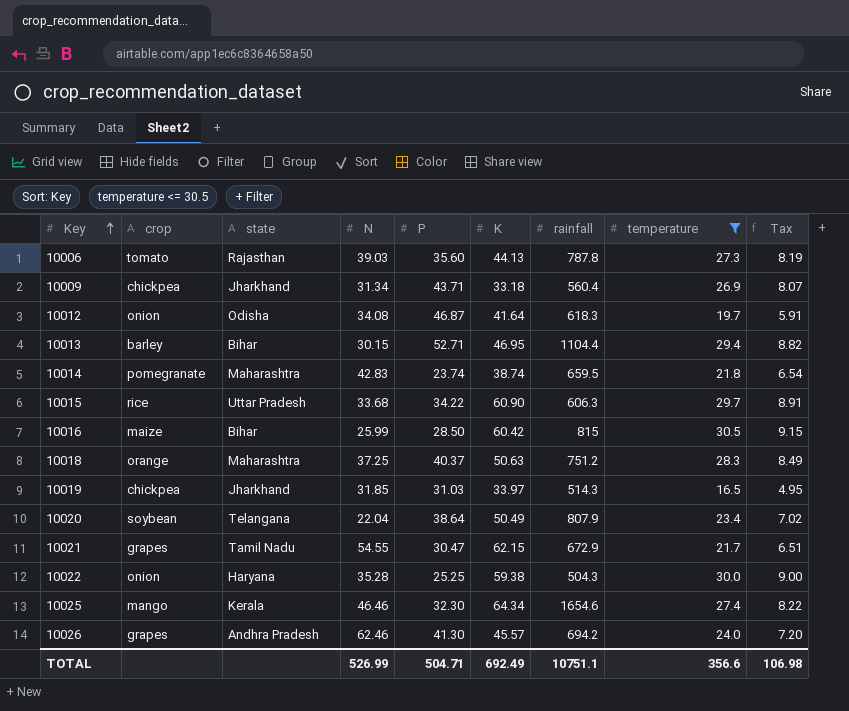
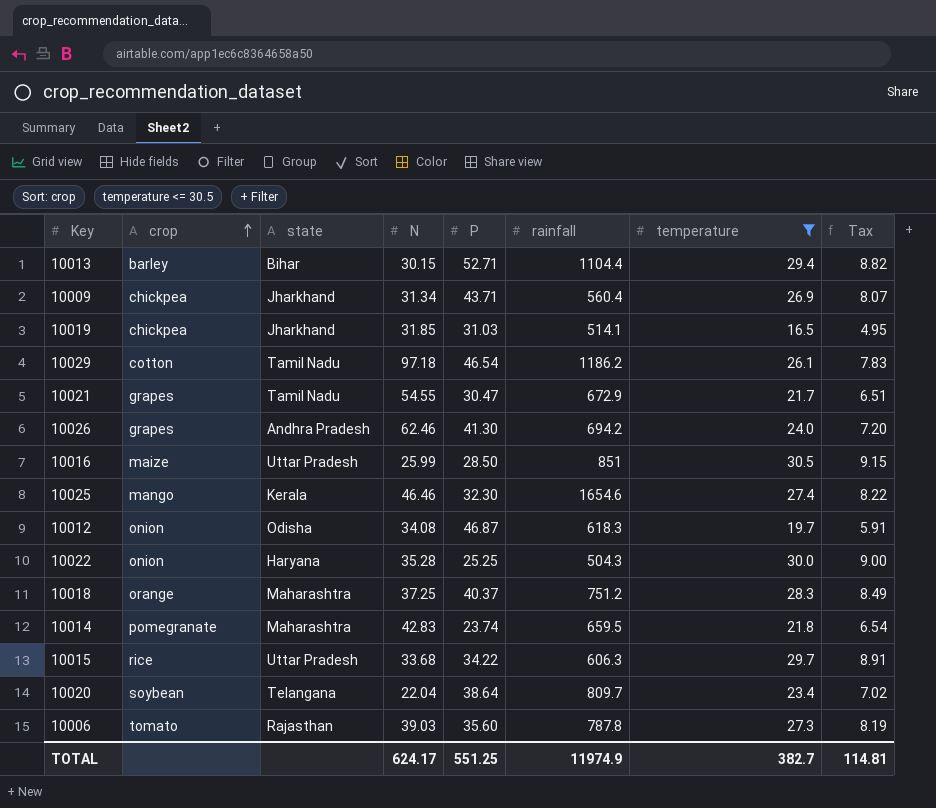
row order: Key ascending -> crop ascending
column K | position: 6 -> none
10019 | rainfall: 514.3 -> 514.1
row 10029: none -> cotton | Tamil Nadu | 97.18 | 46.54 | 1186.2 | 26.1 | 7.83
10016 | state: Bihar -> Uttar Pradesh
10016 | rainfall: 815 -> 851
10020 | rainfall: 807.9 -> 809.7
TOTAL | N: 526.99 -> 624.17
TOTAL | P: 504.71 -> 551.25
TOTAL | rainfall: 10751.1 -> 11974.9
TOTAL | temperature: 356.6 -> 382.7
TOTAL | Tax: 106.98 -> 114.81

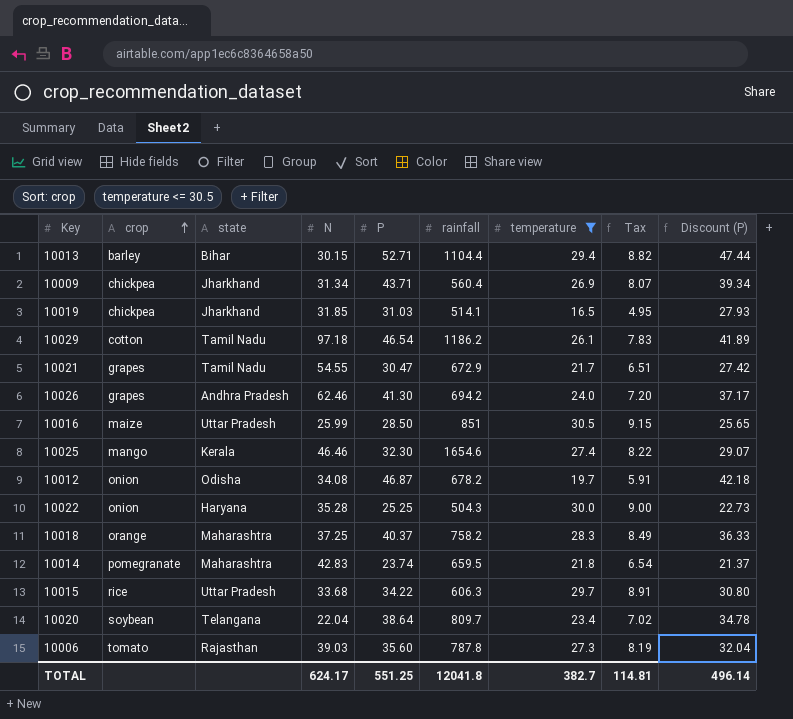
column Discount (P) | formula: none -> [P] * 0.9
10012 | rainfall: 618.3 -> 678.2
10018 | rainfall: 751.2 -> 758.2
TOTAL | rainfall: 11974.9 -> 12041.8

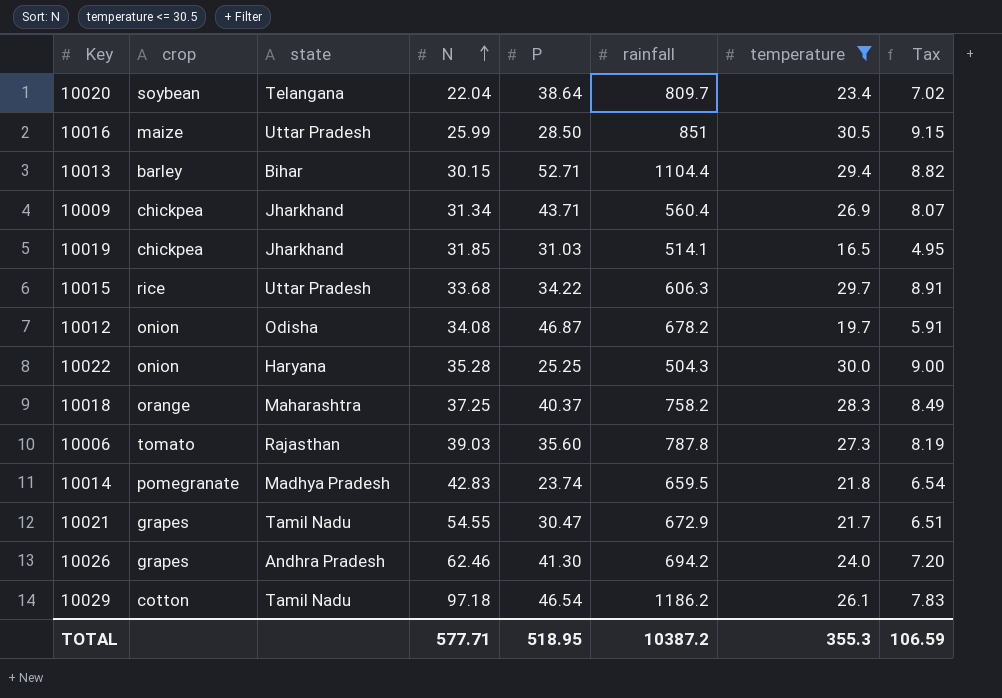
row order: crop ascending -> N ascending
column Discount (P) | formula: [P] * 0.9 -> none
row 10025: mango | Kerala | 46.46 | 32.30 | 1654.6 | 27.4 | 8.22 | 29.07 -> none
10014 | state: Maharashtra -> Madhya Pradesh
TOTAL | N: 624.17 -> 577.71
TOTAL | P: 551.25 -> 518.95
TOTAL | rainfall: 12041.8 -> 10387.2
TOTAL | temperature: 382.7 -> 355.3
TOTAL | Tax: 114.81 -> 106.59

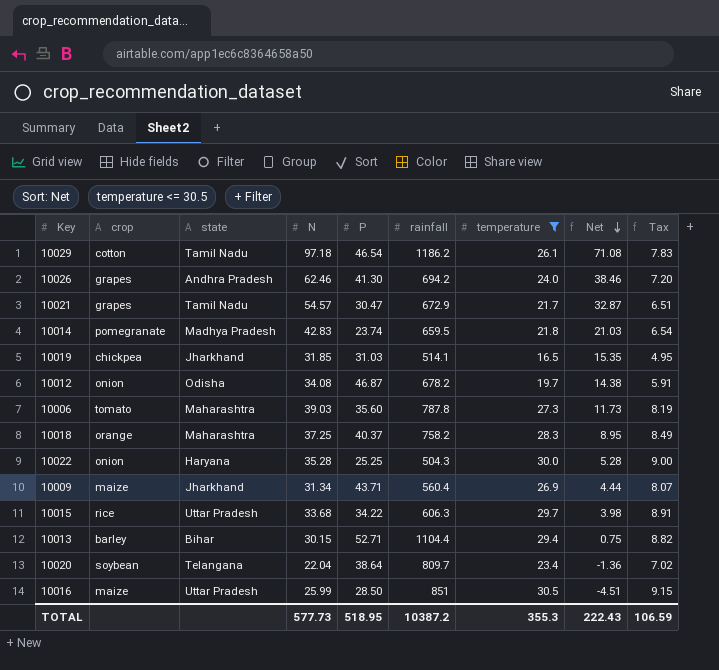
row order: N ascending -> Net descending
column Net | formula: none -> [N] - [temperature]
10021 | N: 54.55 -> 54.57
10006 | state: Rajasthan -> Maharashtra
10009 | crop: chickpea -> maize
TOTAL | N: 577.71 -> 577.73

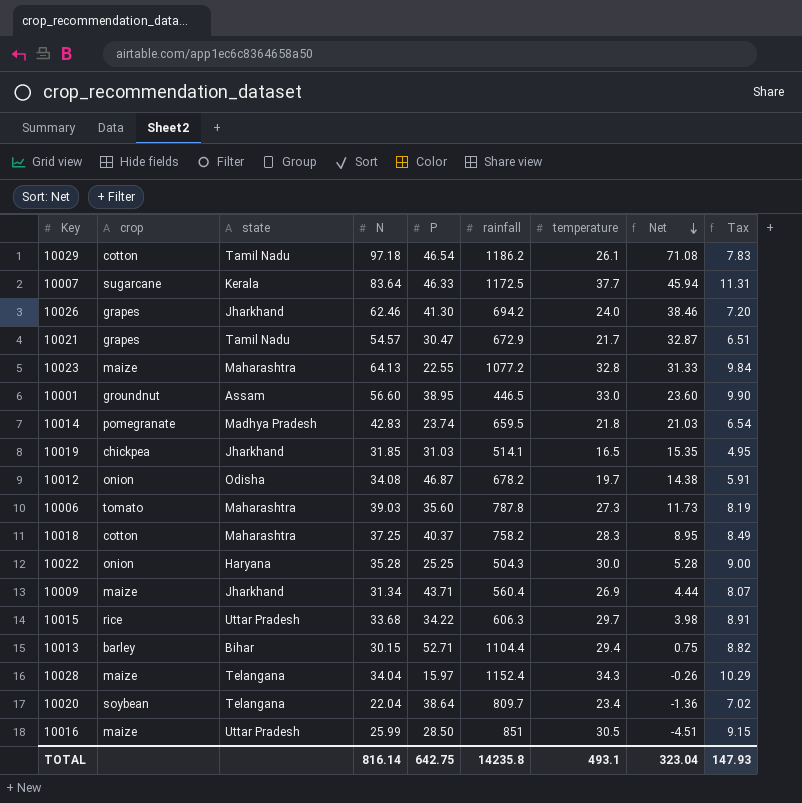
filter: temperature <= 30.5 -> none
10026 | state: Andhra Pradesh -> Jharkhand
10018 | crop: orange -> cotton
TOTAL | N: 577.73 -> 816.14
TOTAL | P: 518.95 -> 642.75
TOTAL | rainfall: 10387.2 -> 14235.8
TOTAL | temperature: 355.3 -> 493.1
TOTAL | Net: 222.43 -> 323.04
TOTAL | Tax: 106.59 -> 147.93

